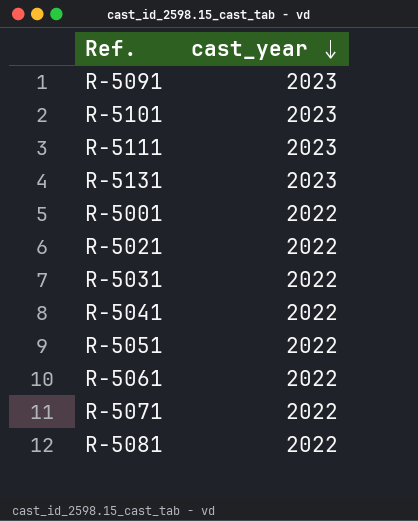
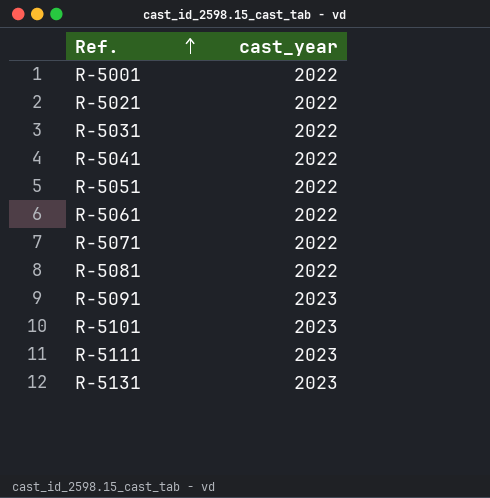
row order: cast_year descending -> Ref. ascending

